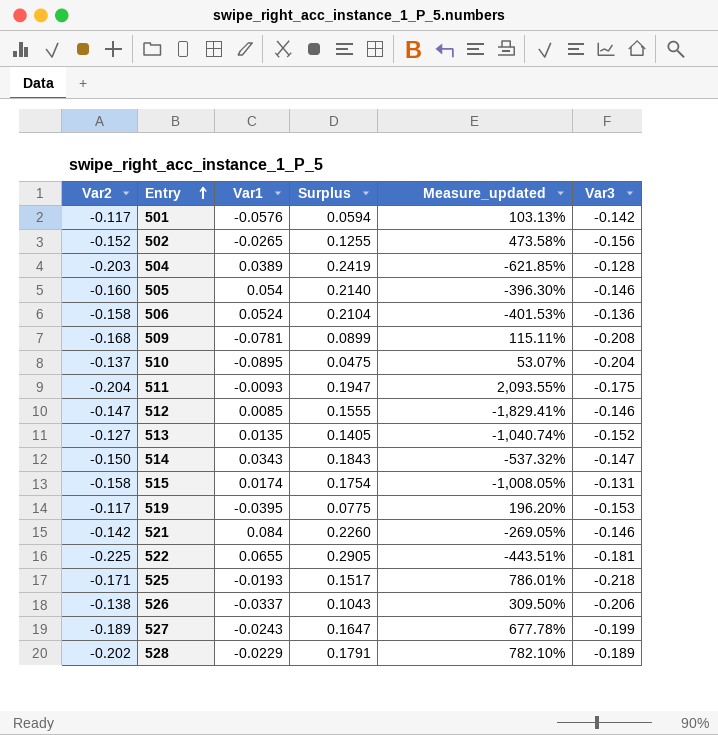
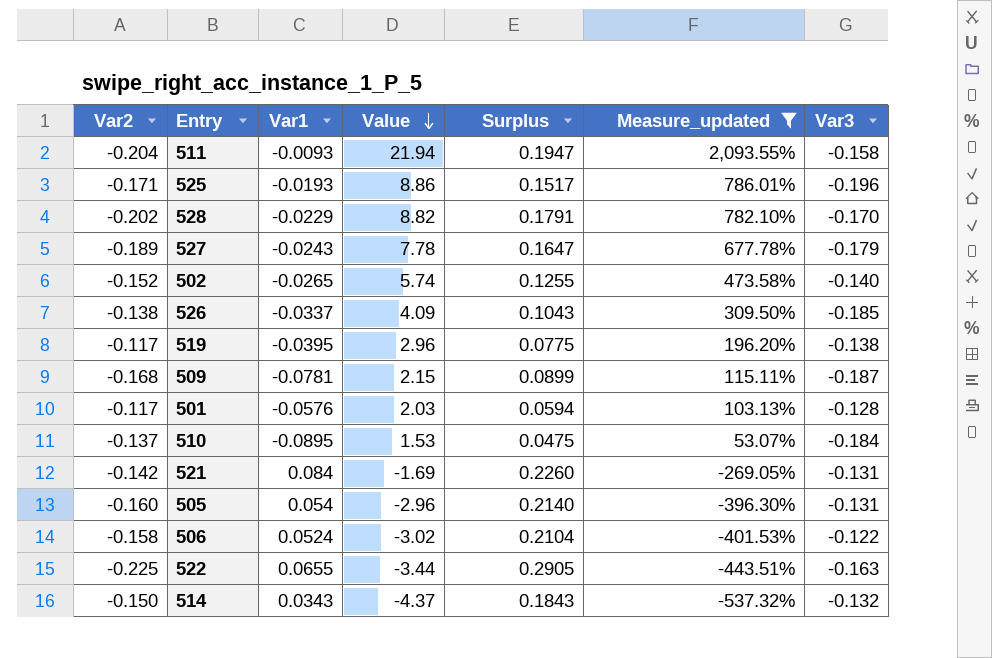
filter: none -> Measure_updated >= -537.32%
row order: Entry ascending -> Value descending
column Value | formula: none -> [Var2] / [Var1]
511 | Var3: -0.175 -> -0.158
525 | Var3: -0.218 -> -0.196
528 | Var3: -0.189 -> -0.170
527 | Var3: -0.199 -> -0.179
502 | Var3: -0.156 -> -0.140
526 | Var3: -0.206 -> -0.185
519 | Var3: -0.153 -> -0.138
509 | Var3: -0.208 -> -0.187
501 | Var3: -0.142 -> -0.128
510 | Var3: -0.204 -> -0.184
521 | Var3: -0.146 -> -0.131
505 | Var3: -0.146 -> -0.131
506 | Var3: -0.136 -> -0.122
522 | Var3: -0.181 -> -0.163
514 | Var3: -0.147 -> -0.132

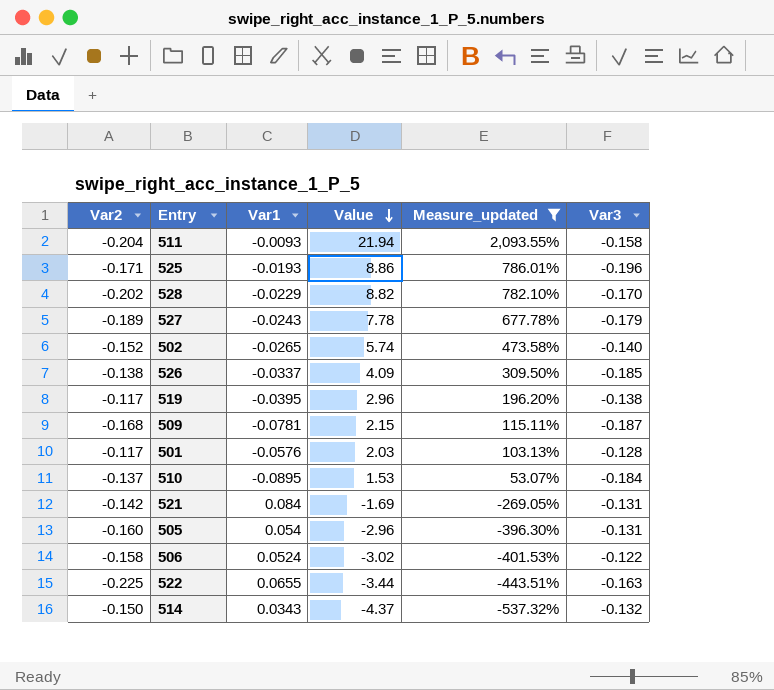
column Surplus | formula: [Var1] - [Var2] -> none

